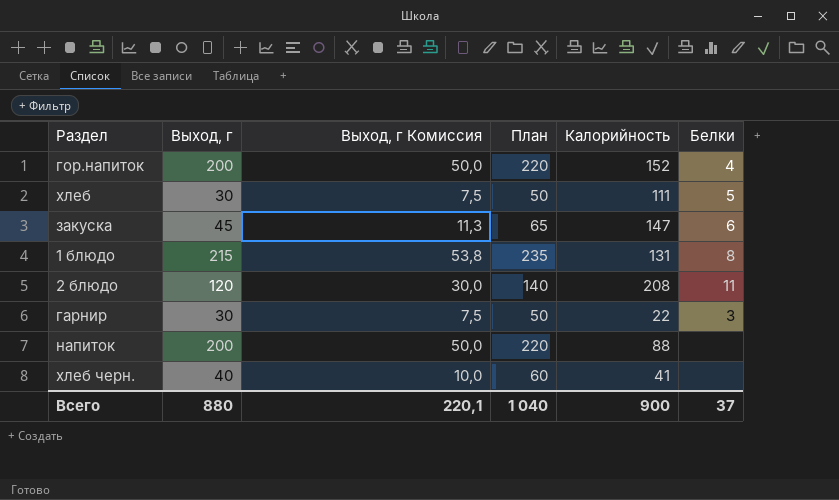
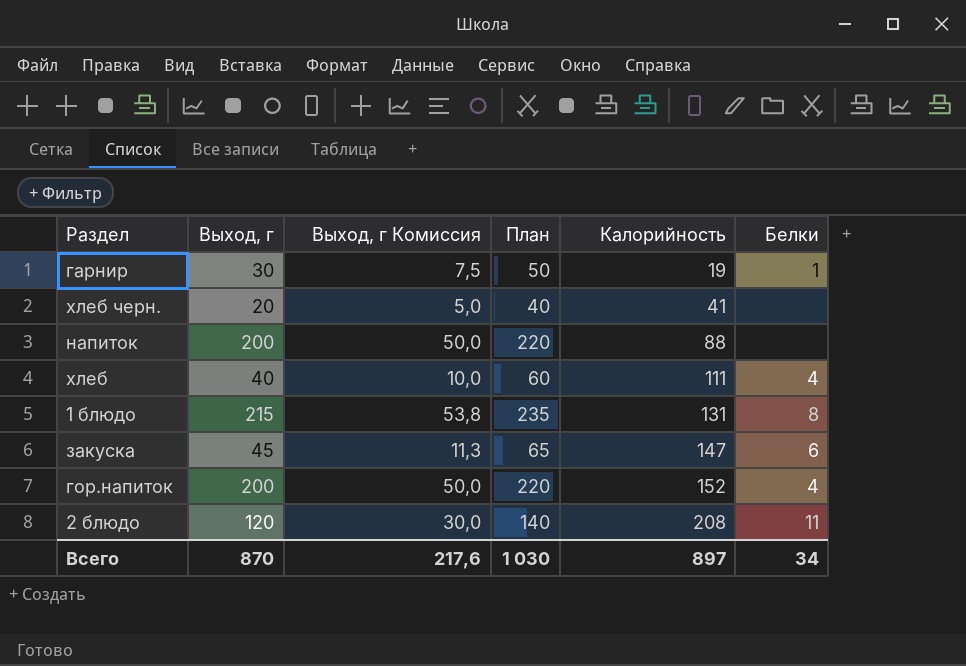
row order: none -> Калорийность ascending
гарнир | Калорийность: 22 -> 19
гарнир | Белки: 3 -> 1
хлеб черн. | Выход, г: 40 -> 20
хлеб черн. | Выход, г Комиссия: 10,0 -> 5,0
хлеб черн. | План: 60 -> 40
хлеб | Выход, г: 30 -> 40
хлеб | Выход, г Комиссия: 7,5 -> 10,0
хлеб | План: 50 -> 60
хлеб | Белки: 5 -> 4
Всего | Выход, г: 880 -> 870
Всего | Выход, г Комиссия: 220,1 -> 217,6
Всего | План: 1 040 -> 1 030
Всего | Калорийность: 900 -> 897
Всего | Белки: 37 -> 34

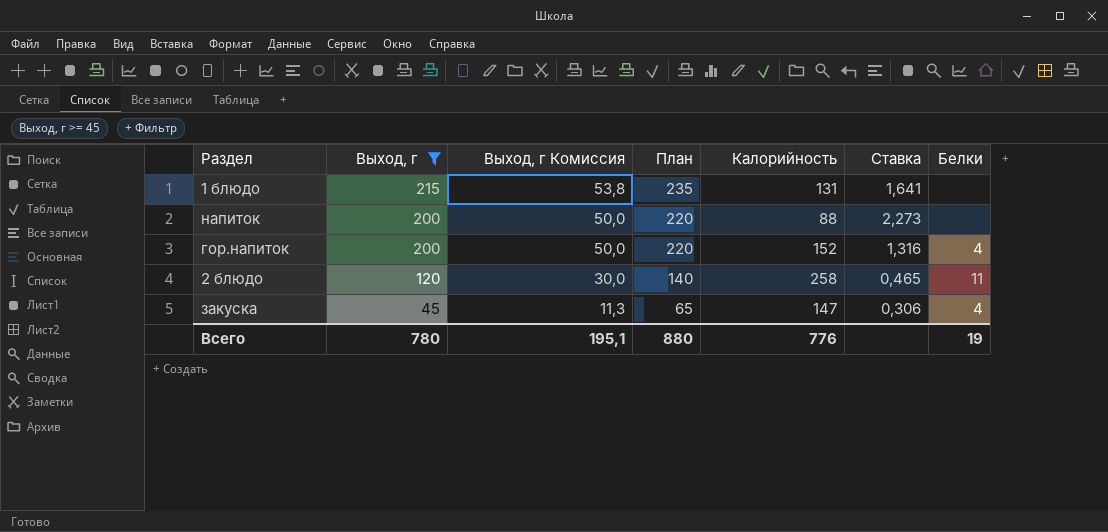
filter: none -> Выход, г >= 45
row order: Калорийность ascending -> Выход, г descending
column Ставка | formula: none -> [Выход, г] / [Калорийность]
1 блюдо | Белки: 8 -> none
2 блюдо | Калорийность: 208 -> 258
закуска | Белки: 6 -> 4
Всего | Выход, г: 870 -> 780
Всего | Выход, г Комиссия: 217,6 -> 195,1
Всего | План: 1 030 -> 880
Всего | Калорийность: 897 -> 776
Всего | Белки: 34 -> 19

